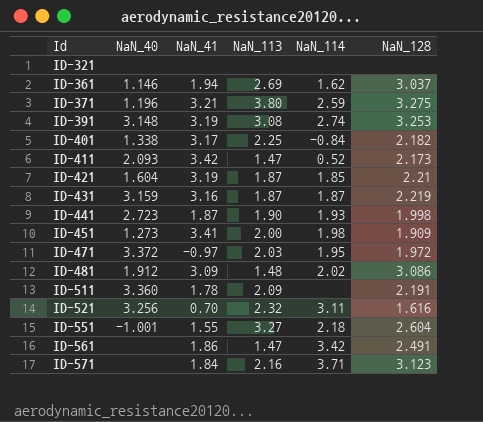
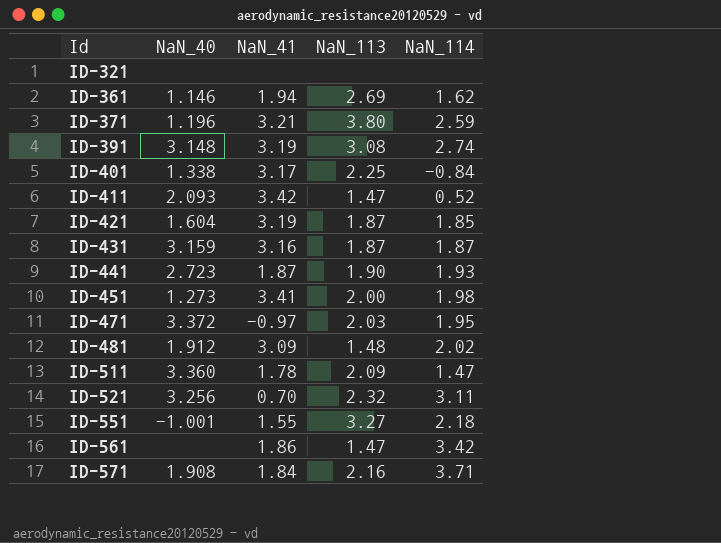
column NaN_128 | position: 6 -> none
ID-511 | NaN_114: none -> 1.47
ID-571 | NaN_40: none -> 1.908

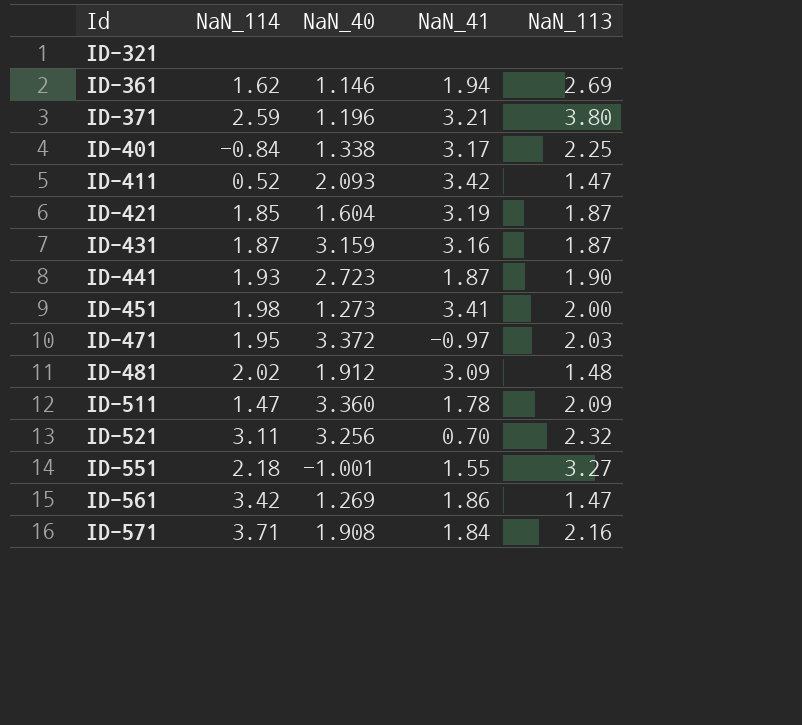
column NaN_114 | position: 5 -> 2
row ID-391: 3.148 | 3.19 | 3.08 | 2.74 -> none
ID-561 | NaN_40: none -> 1.269

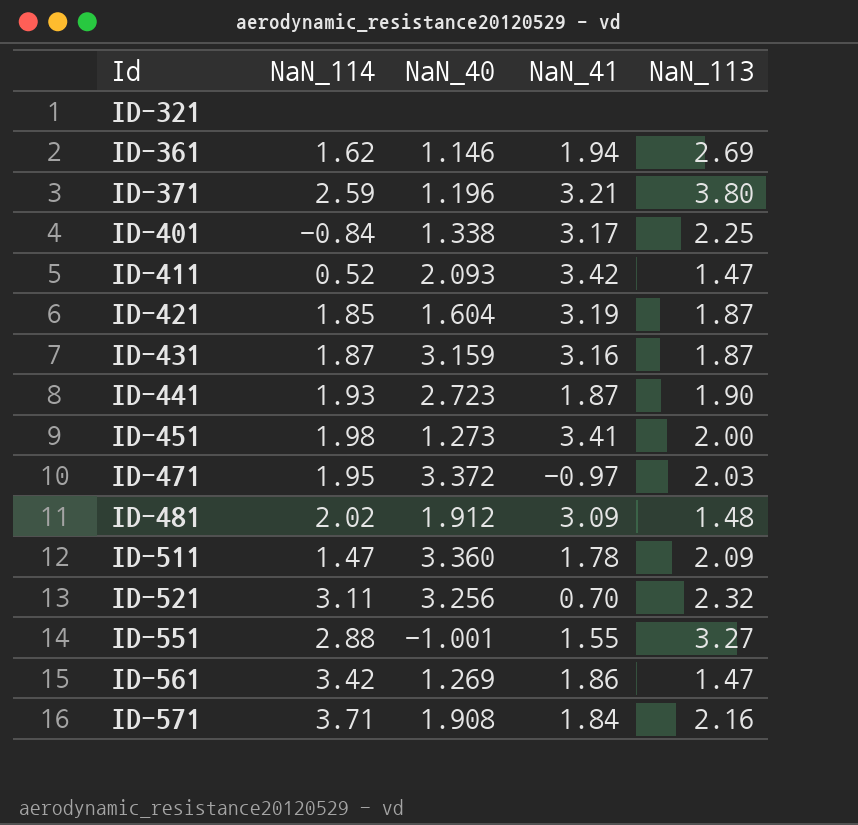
ID-551 | NaN_114: 2.18 -> 2.88

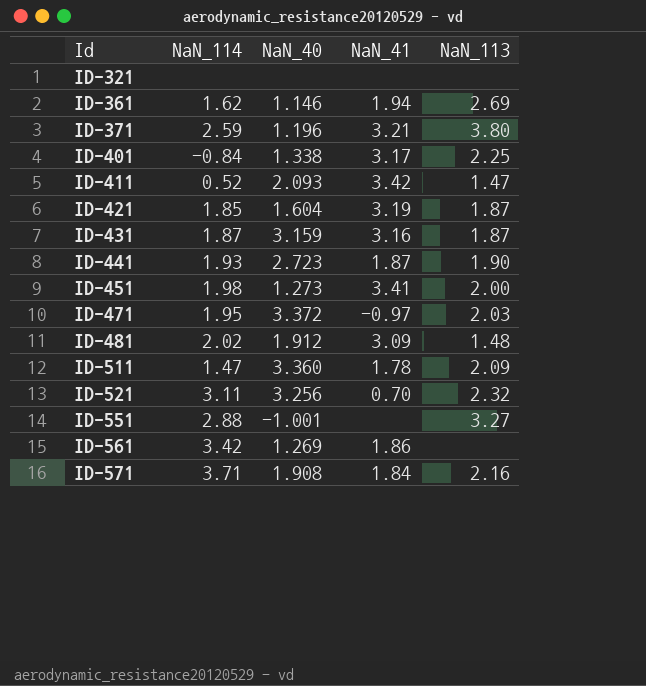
ID-551 | NaN_41: 1.55 -> none
ID-561 | NaN_113: 1.47 -> none

